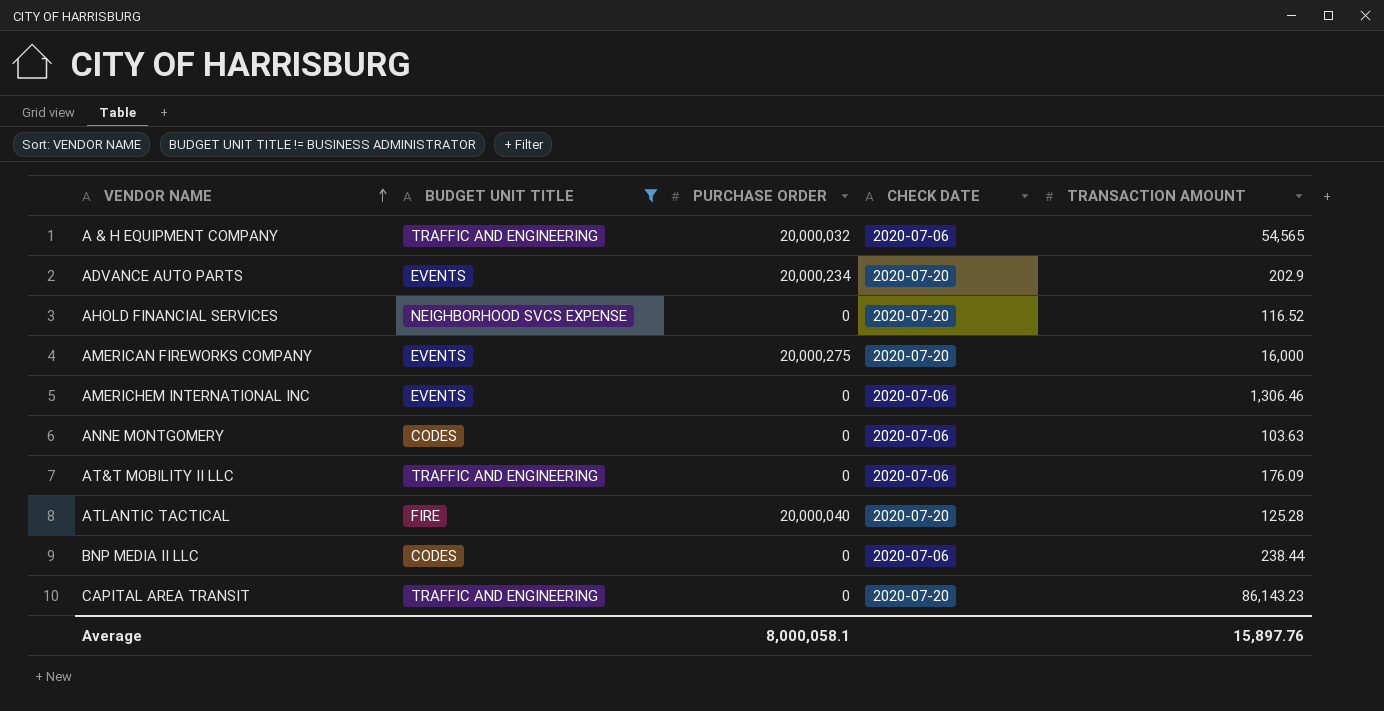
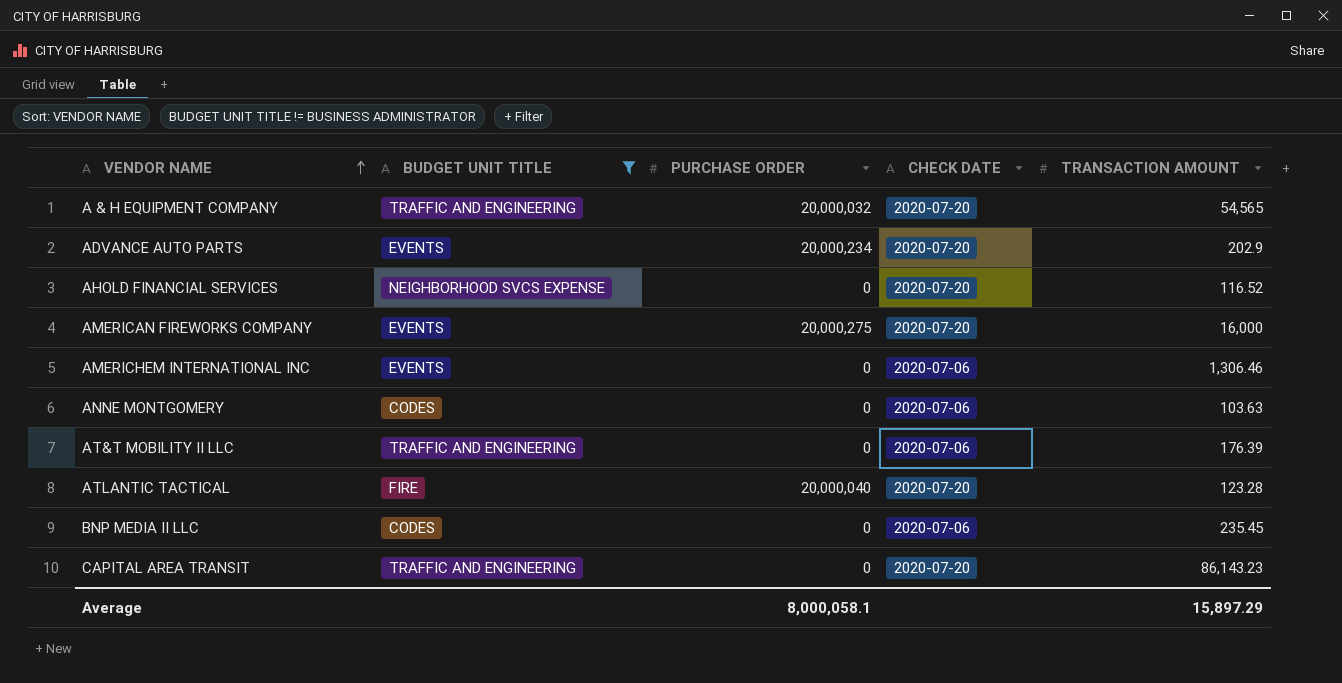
A & H EQUIPMENT COMPANY | CHECK DATE: 2020-07-06 -> 2020-07-20
AT&T MOBILITY II LLC | TRANSACTION AMOUNT: 176.09 -> 176.39
ATLANTIC TACTICAL | TRANSACTION AMOUNT: 125.28 -> 123.28
BNP MEDIA II LLC | TRANSACTION AMOUNT: 238.44 -> 235.45
Average | TRANSACTION AMOUNT: 15,897.76 -> 15,897.29

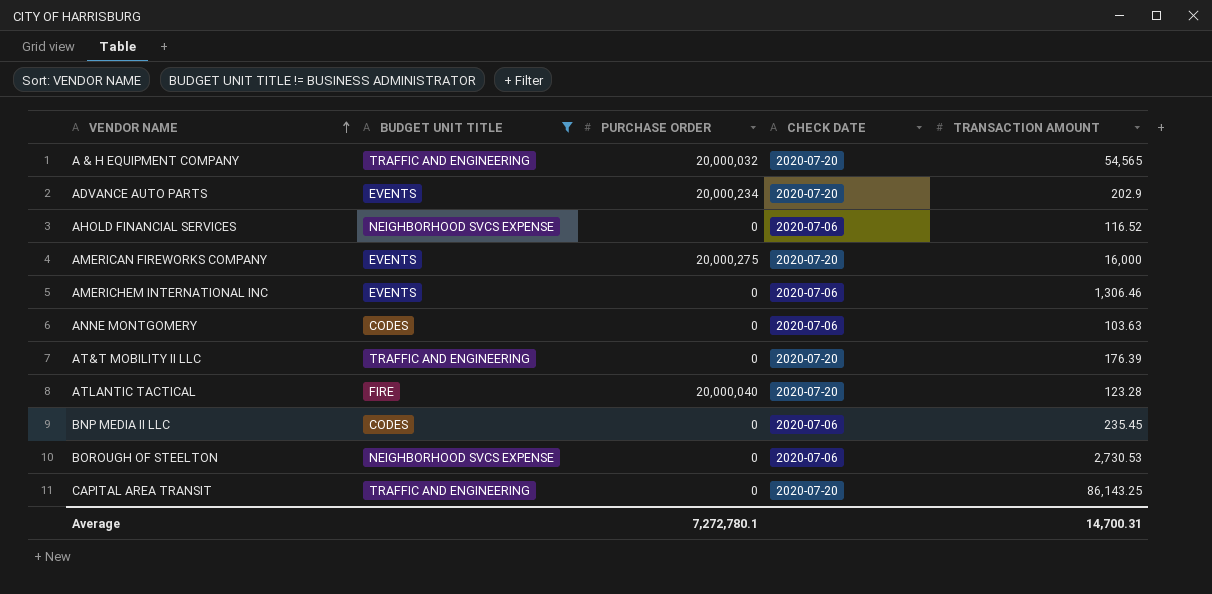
AHOLD FINANCIAL SERVICES | CHECK DATE: 2020-07-20 -> 2020-07-06
AT&T MOBILITY II LLC | CHECK DATE: 2020-07-06 -> 2020-07-20
row BOROUGH OF STEELTON: none -> NEIGHBORHOOD SVCS EXPENSE | 0 | 2020-07-06 | 2,730.53
CAPITAL AREA TRANSIT | TRANSACTION AMOUNT: 86,143.23 -> 86,143.25
Average | PURCHASE ORDER: 8,000,058.1 -> 7,272,780.1
Average | TRANSACTION AMOUNT: 15,897.29 -> 14,700.31

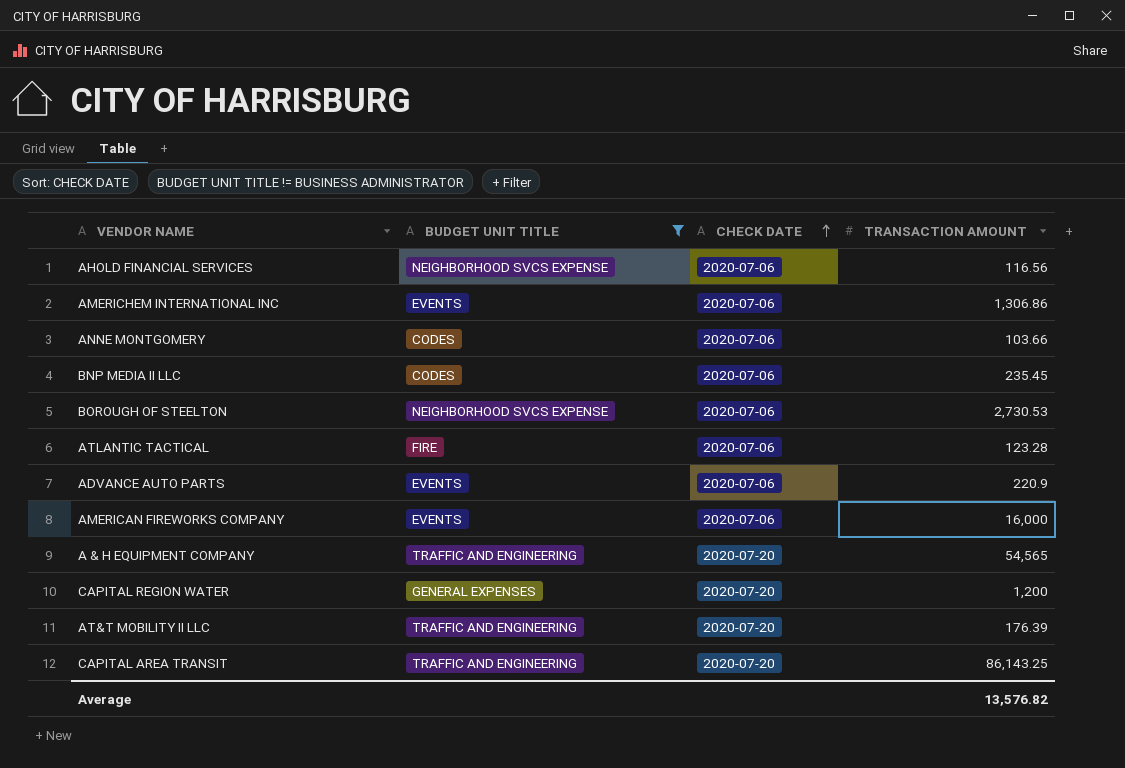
row order: VENDOR NAME ascending -> CHECK DATE ascending
column PURCHASE ORDER | position: 3 -> none
AHOLD FINANCIAL SERVICES | TRANSACTION AMOUNT: 116.52 -> 116.56
AMERICHEM INTERNATIONAL INC | TRANSACTION AMOUNT: 1,306.46 -> 1,306.86
ANNE MONTGOMERY | TRANSACTION AMOUNT: 103.63 -> 103.66
ATLANTIC TACTICAL | CHECK DATE: 2020-07-20 -> 2020-07-06
ADVANCE AUTO PARTS | CHECK DATE: 2020-07-20 -> 2020-07-06
ADVANCE AUTO PARTS | TRANSACTION AMOUNT: 202.9 -> 220.9
AMERICAN FIREWORKS COMPANY | CHECK DATE: 2020-07-20 -> 2020-07-06
row CAPITAL REGION WATER: none -> GENERAL EXPENSES | 2020-07-20 | 1,200
Average | TRANSACTION AMOUNT: 14,700.31 -> 13,576.82

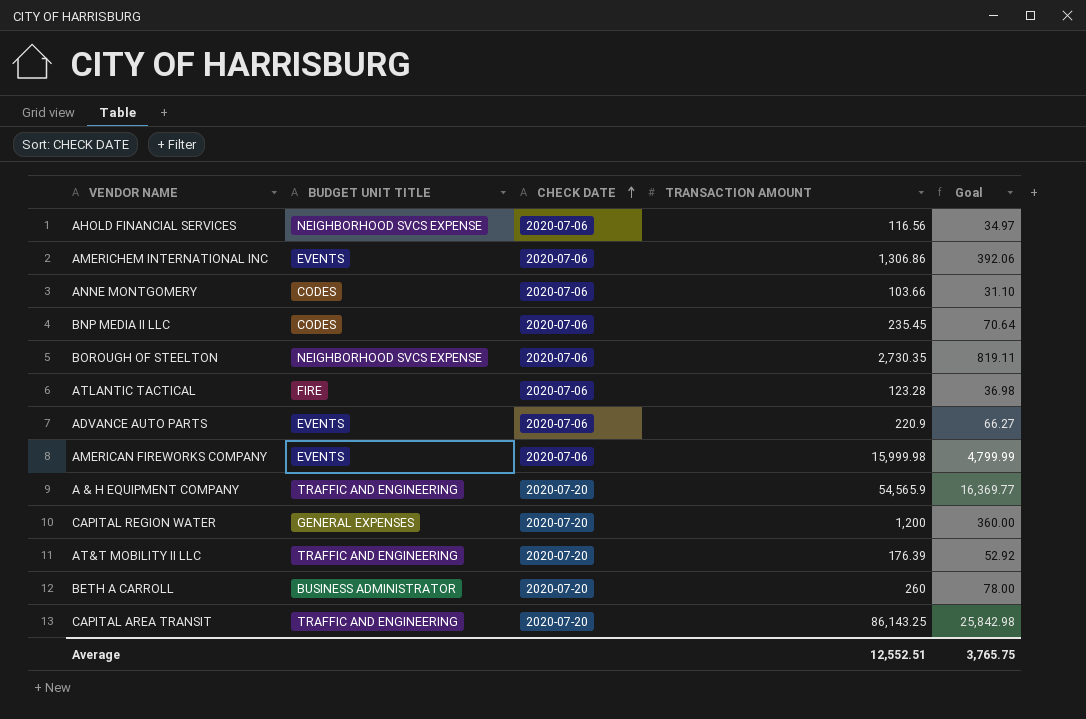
filter: BUDGET UNIT TITLE != BUSINESS ADMINISTRATOR -> none
column Goal | formula: none -> [TRANSACTION AMOUNT] * 0.3
BOROUGH OF STEELTON | TRANSACTION AMOUNT: 2,730.53 -> 2,730.35
AMERICAN FIREWORKS COMPANY | TRANSACTION AMOUNT: 16,000 -> 15,999.98
A & H EQUIPMENT COMPANY | TRANSACTION AMOUNT: 54,565 -> 54,565.9
Average | TRANSACTION AMOUNT: 13,576.82 -> 12,552.51

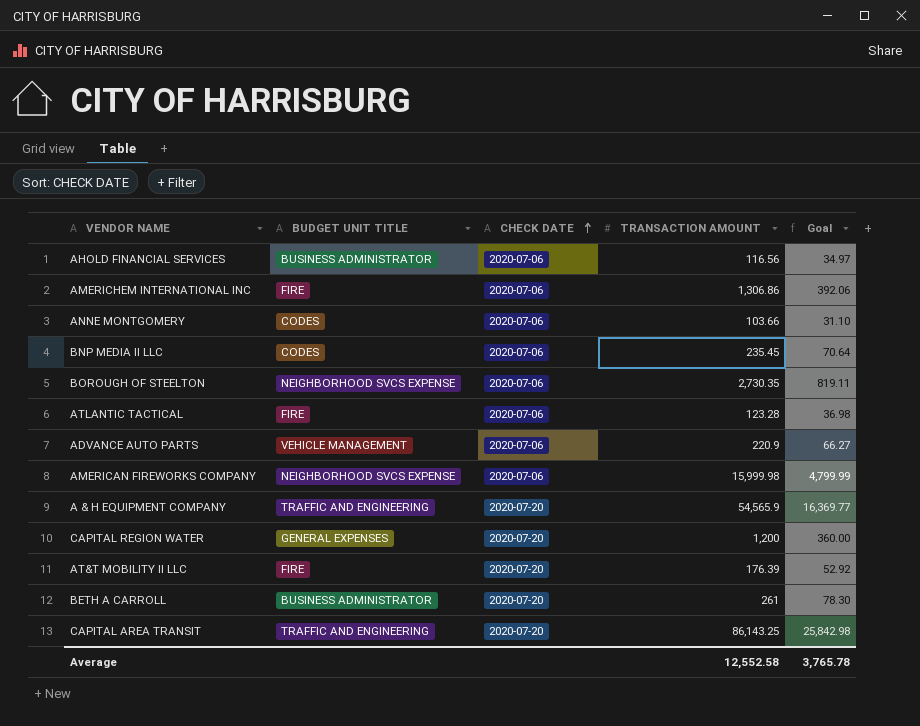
AHOLD FINANCIAL SERVICES | BUDGET UNIT TITLE: NEIGHBORHOOD SVCS EXPENSE -> BUSINESS ADMINISTRATOR
AMERICHEM INTERNATIONAL INC | BUDGET UNIT TITLE: EVENTS -> FIRE
ADVANCE AUTO PARTS | BUDGET UNIT TITLE: EVENTS -> VEHICLE MANAGEMENT
AMERICAN FIREWORKS COMPANY | BUDGET UNIT TITLE: EVENTS -> NEIGHBORHOOD SVCS EXPENSE
AT&T MOBILITY II LLC | BUDGET UNIT TITLE: TRAFFIC AND ENGINEERING -> FIRE
BETH A CARROLL | TRANSACTION AMOUNT: 260 -> 261
BETH A CARROLL | Goal: 78.00 -> 78.30
Average | TRANSACTION AMOUNT: 12,552.51 -> 12,552.58
Average | Goal: 3,765.75 -> 3,765.78

